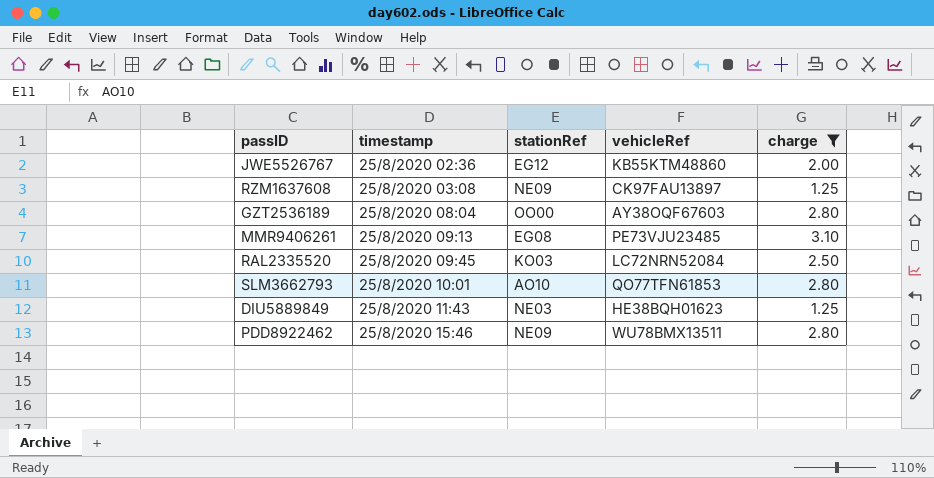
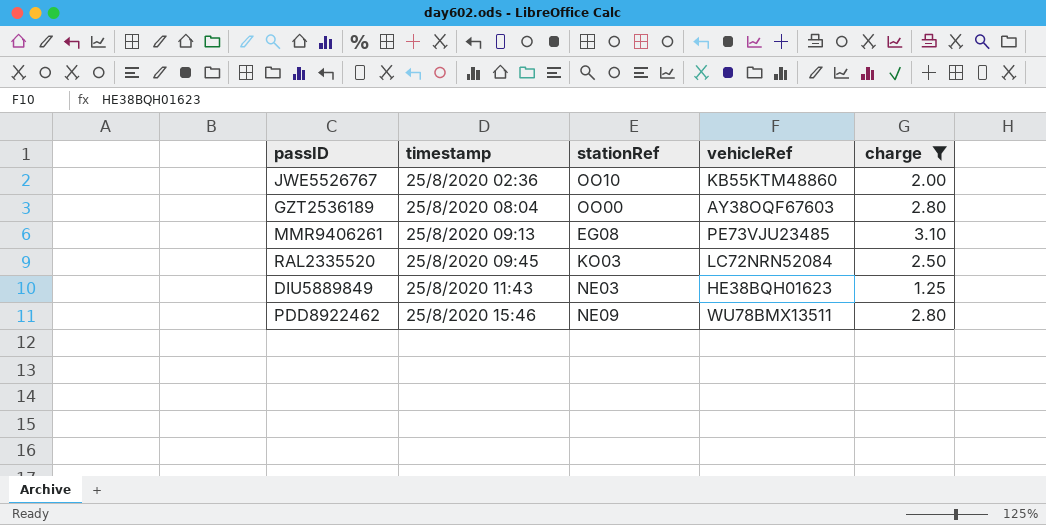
row RZM1637608: 25/8/2020 03:08 | NE09 | CK97FAU13897 | 1.25 -> none
row SLM3662793: 25/8/2020 10:01 | AO10 | QO77TFN61853 | 2.80 -> none
JWE5526767 | stationRef: EG12 -> OO10

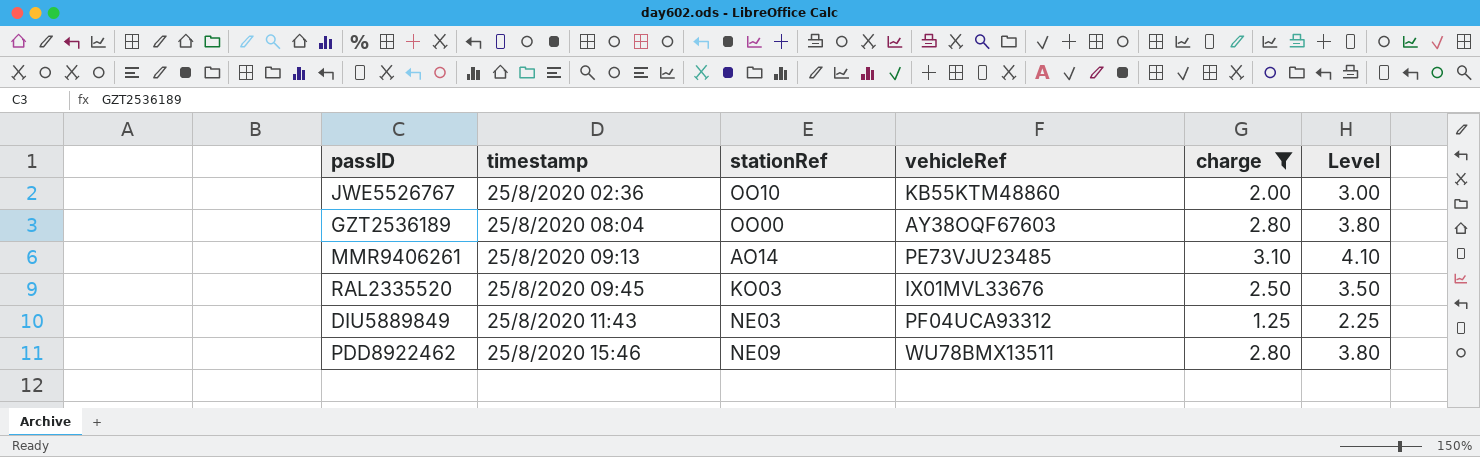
column Level | formula: none -> [charge] + 1
MMR9406261 | stationRef: EG08 -> AO14
RAL2335520 | vehicleRef: LC72NRN52084 -> IX01MVL33676
DIU5889849 | vehicleRef: HE38BQH01623 -> PF04UCA93312

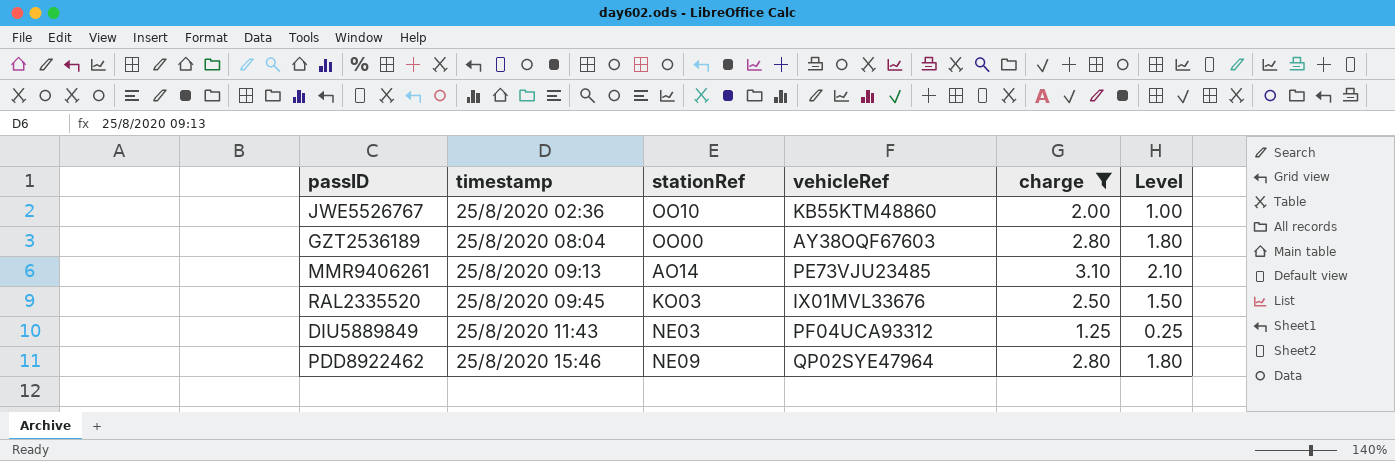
column Level | formula: [charge] + 1 -> [charge] - 1
PDD8922462 | vehicleRef: WU78BMX13511 -> QP02SYE47964

